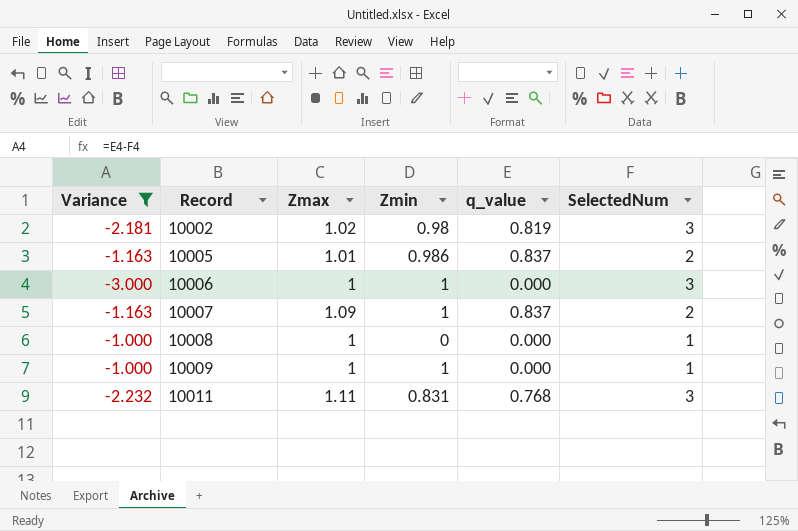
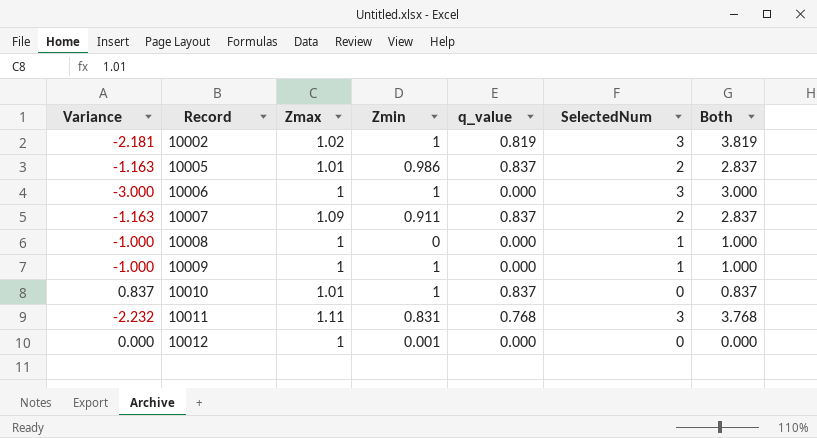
filter: Variance <= -1.000 -> none
column Both | formula: none -> [q_value] + [SelectedNum]
10002 | Zmin: 0.98 -> 1
10007 | Zmin: 1 -> 0.911

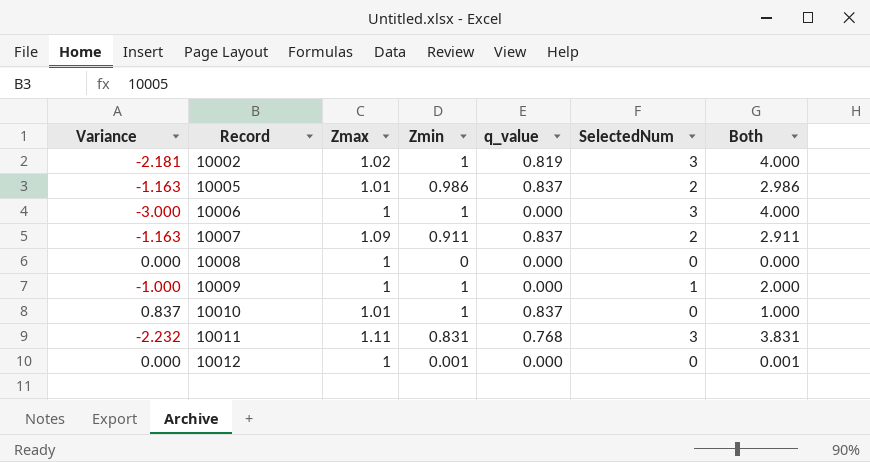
column Both | formula: [q_value] + [SelectedNum] -> [Zmin] + [SelectedNum]
10008 | Variance: -1.000 -> 0.000
10008 | SelectedNum: 1 -> 0

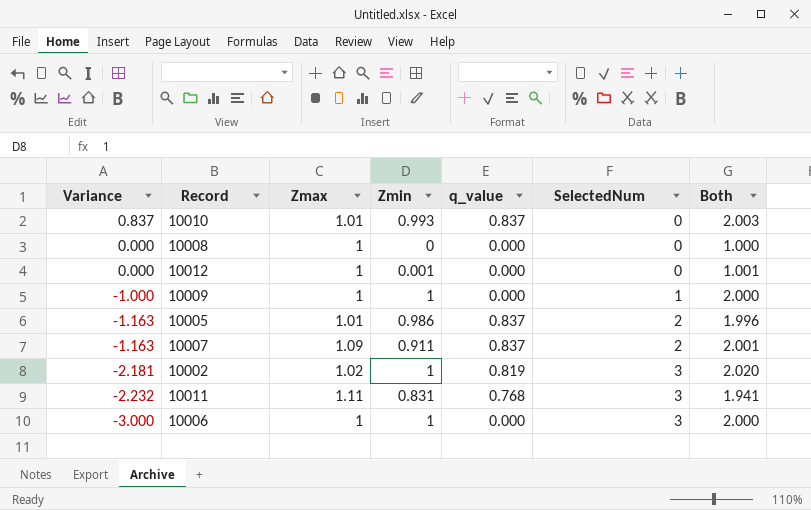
row order: Record ascending -> Variance descending
column Both | formula: [Zmin] + [SelectedNum] -> [Zmax] + [Zmin]
10010 | Zmin: 1 -> 0.993

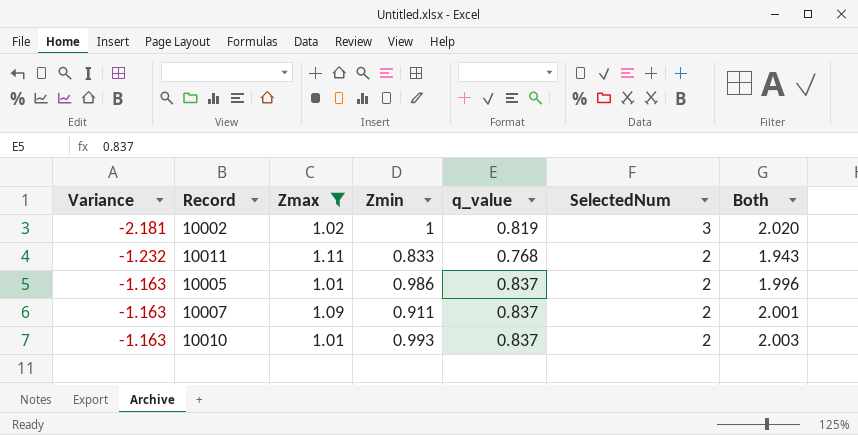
filter: none -> Zmax != 1
row order: Variance descending -> Variance ascending
10011 | Variance: -2.232 -> -1.232
10011 | Zmin: 0.831 -> 0.833
10011 | SelectedNum: 3 -> 2
10011 | Both: 1.941 -> 1.943
10010 | Variance: 0.837 -> -1.163
10010 | SelectedNum: 0 -> 2

